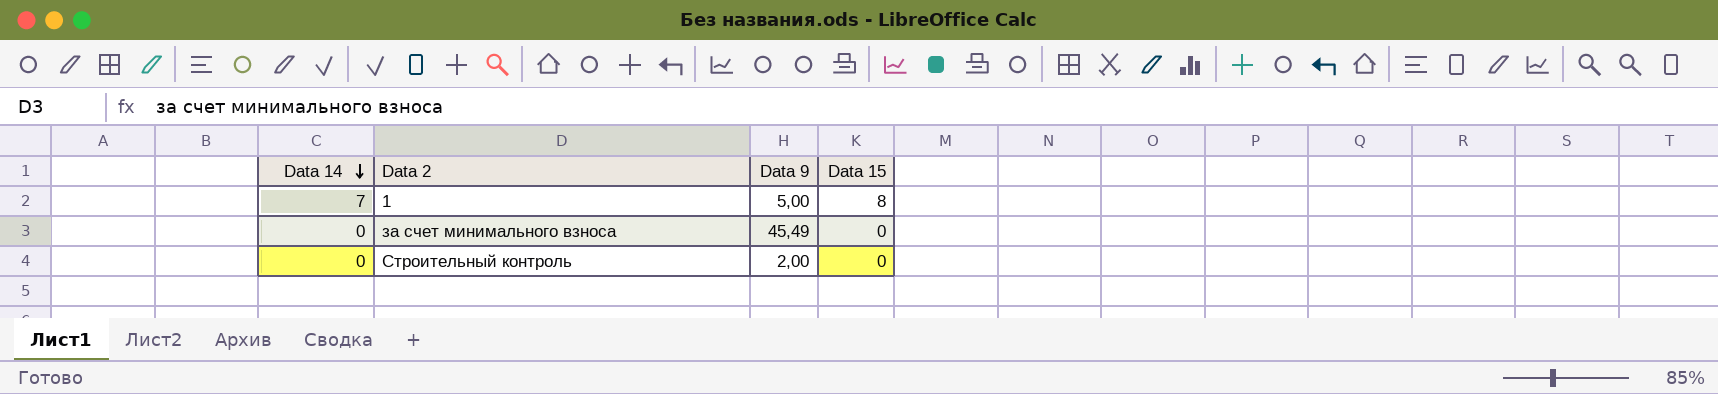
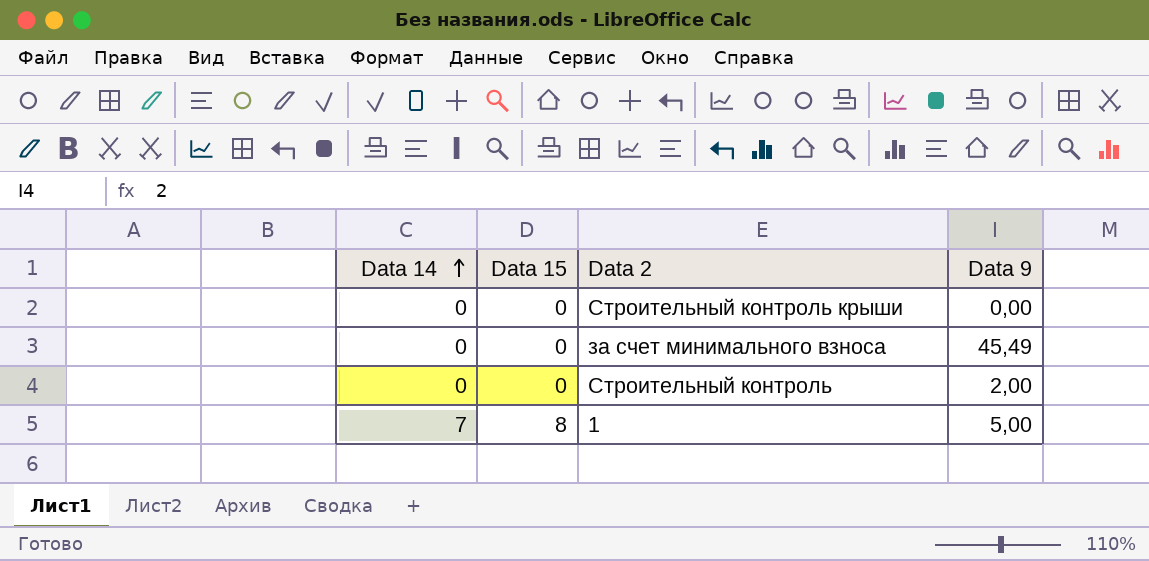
row order: Data 14 descending -> Data 14 ascending
column Data 15 | position: 4 -> 2
row Строительный контроль крыши: none -> 0 | 0 | 0,00

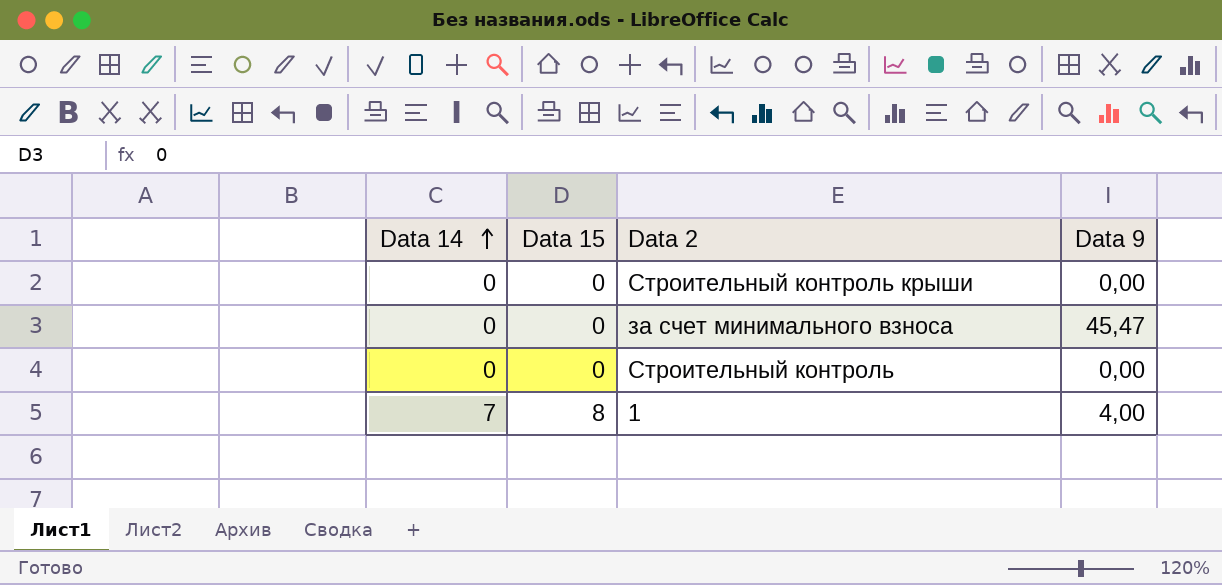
за счет минимального взноса | Data 9: 45,49 -> 45,47
Строительный контроль | Data 9: 2,00 -> 0,00
1 | Data 9: 5,00 -> 4,00

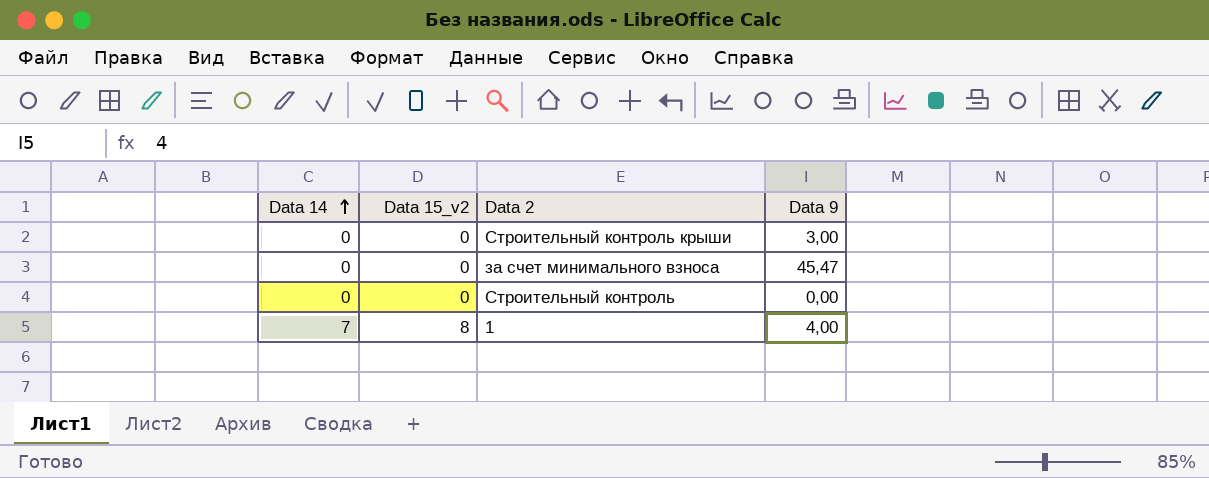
column name: Data 15 -> Data 15_v2
Строительный контроль крыши | Data 9: 0,00 -> 3,00

